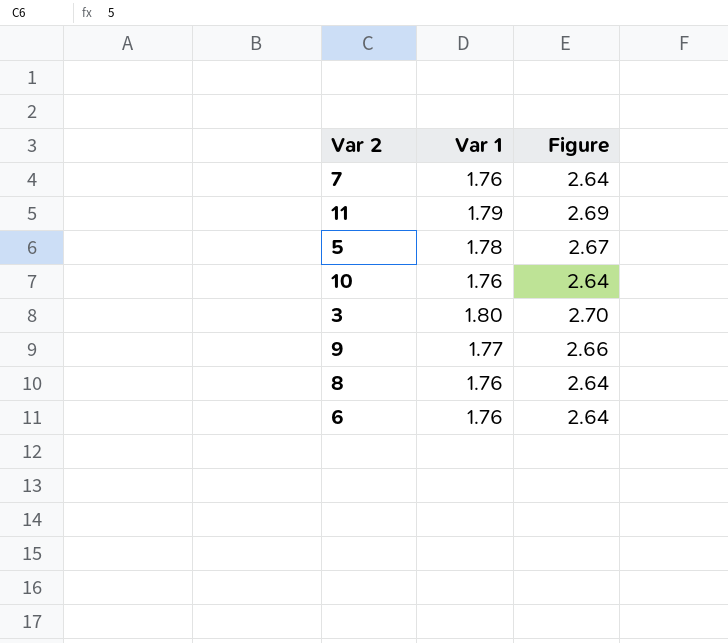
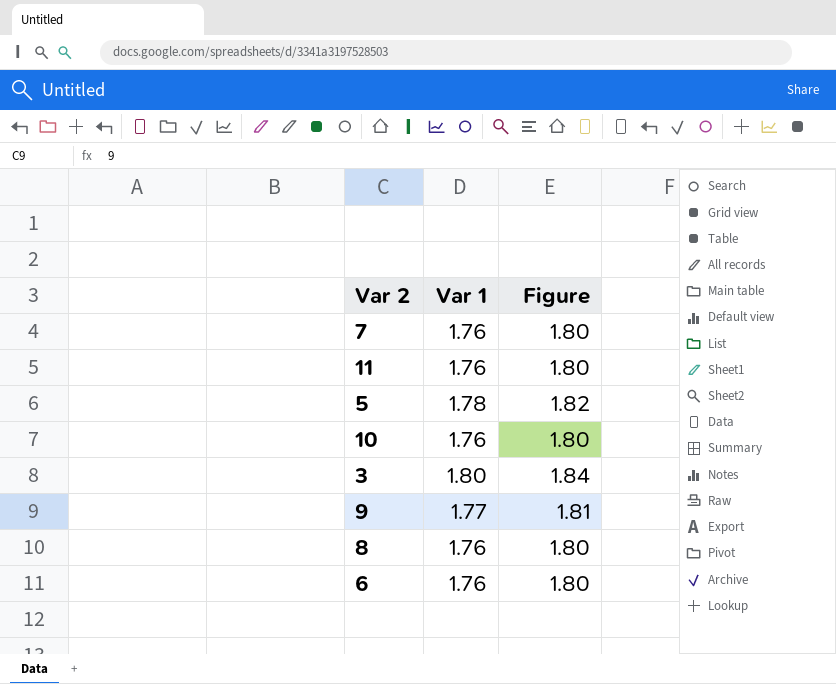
column Figure | formula: [Var 1] * 1.5 -> [Var 1] * 1.02
11 | Var 1: 1.79 -> 1.76

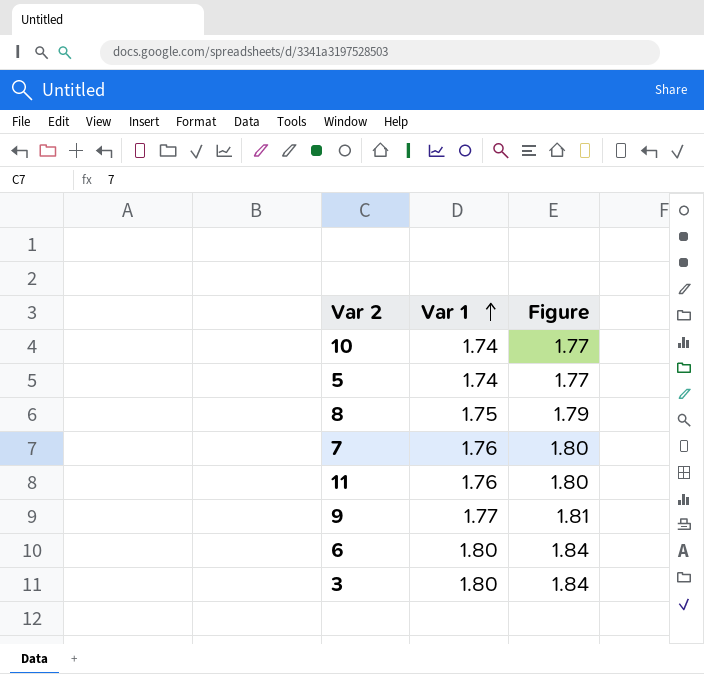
row order: none -> Var 1 ascending
10 | Var 1: 1.76 -> 1.74
10 | Figure: 1.80 -> 1.77
5 | Var 1: 1.78 -> 1.74
5 | Figure: 1.82 -> 1.77
8 | Var 1: 1.76 -> 1.75
8 | Figure: 1.80 -> 1.79
6 | Var 1: 1.76 -> 1.80
6 | Figure: 1.80 -> 1.84

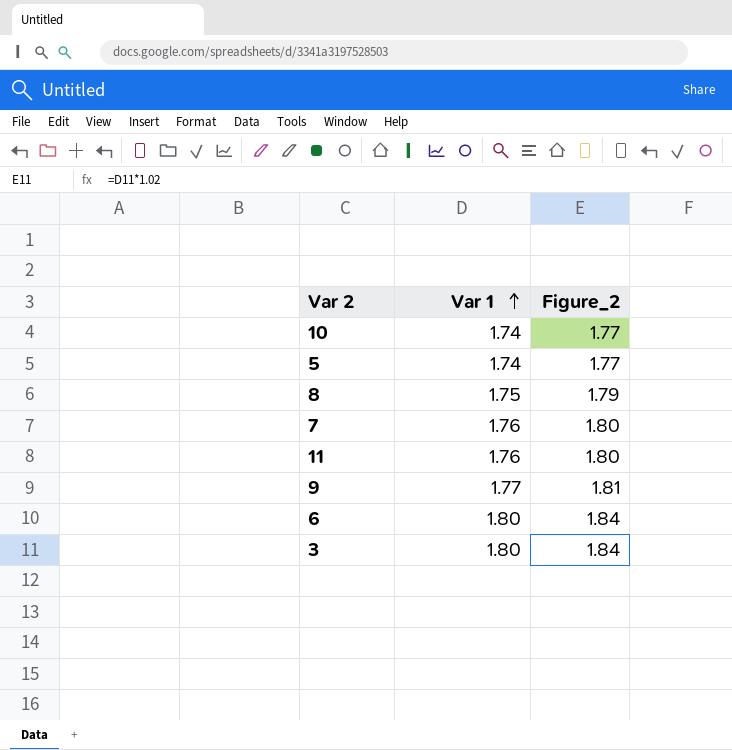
column name: Figure -> Figure_2

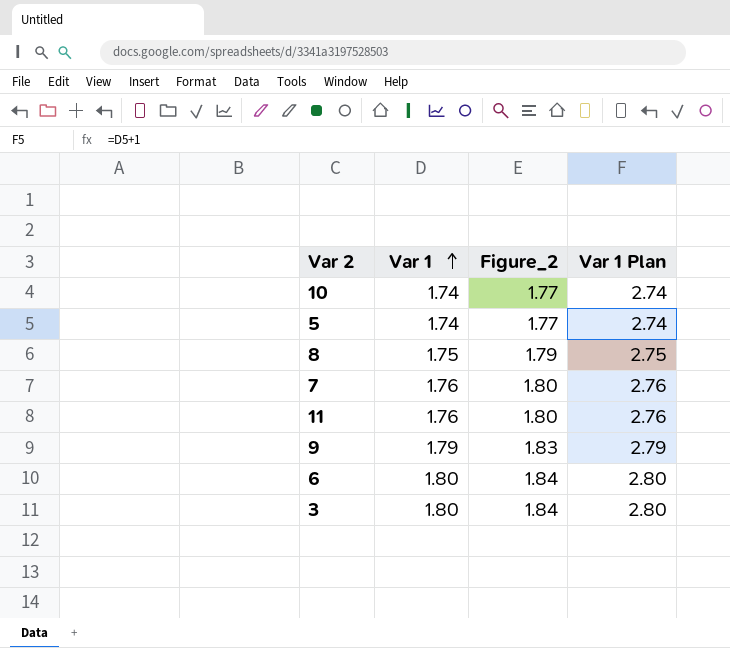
column Var 1 Plan | formula: none -> [Var 1] + 1
9 | Var 1: 1.77 -> 1.79
9 | Figure_2: 1.81 -> 1.83

